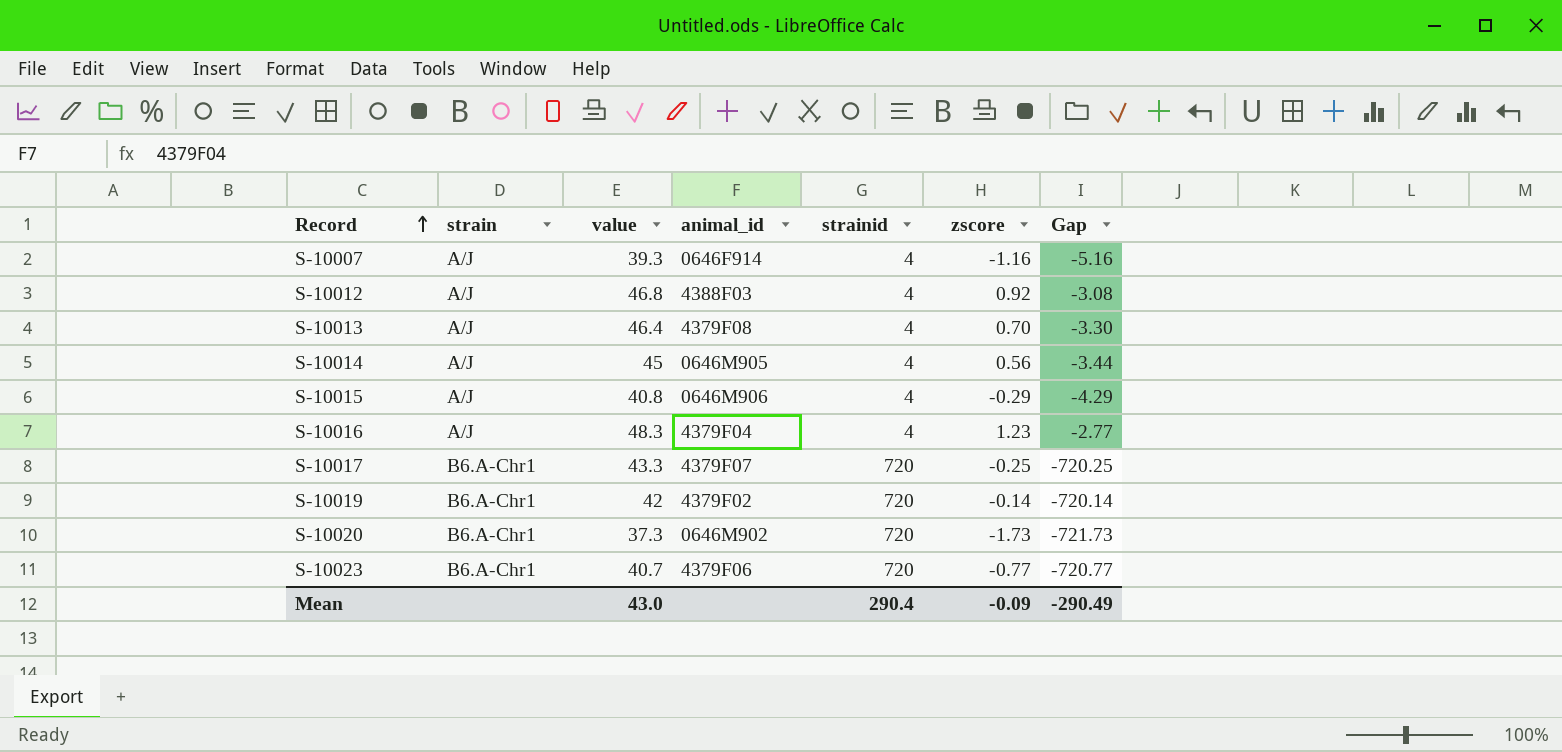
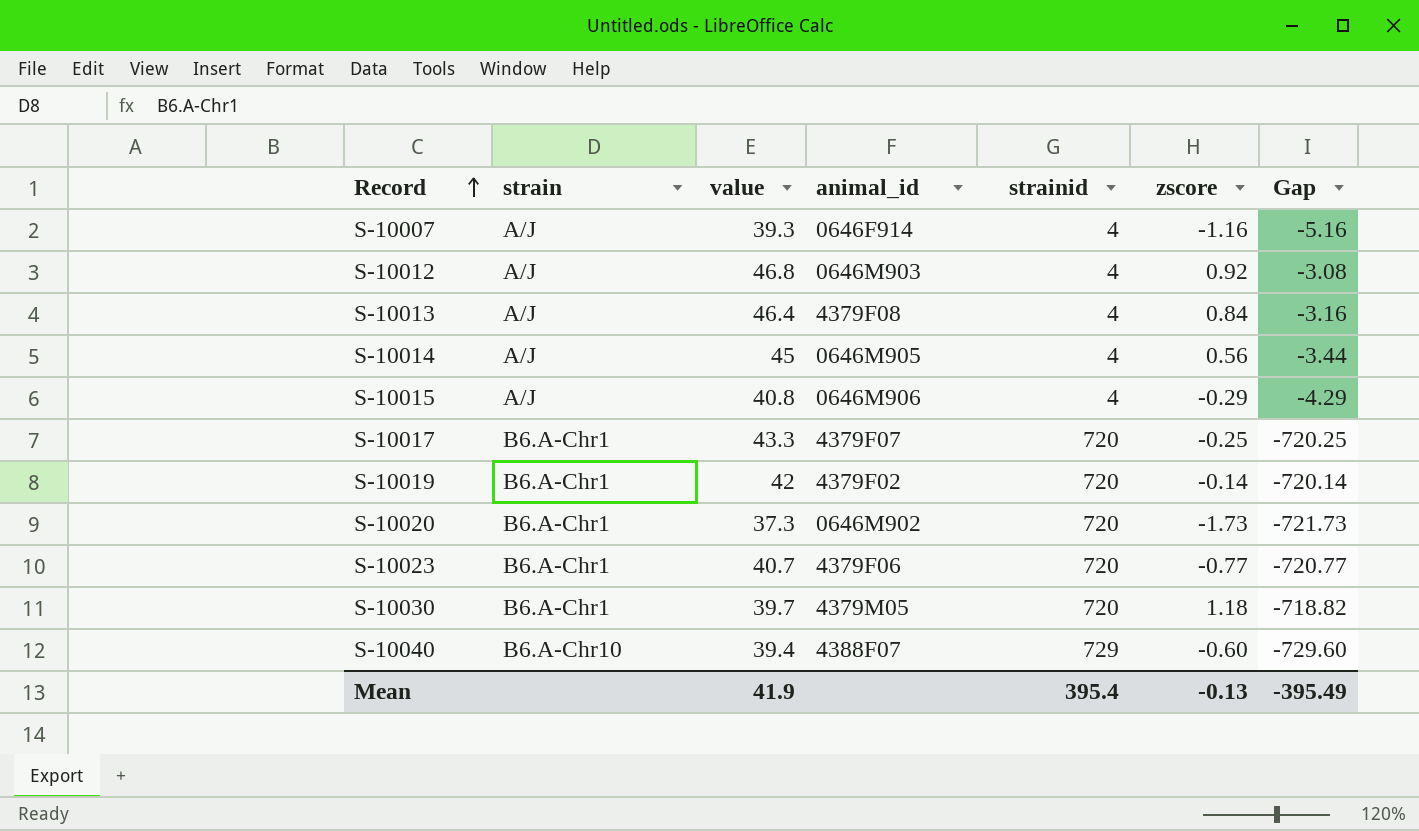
row S-10016: A/J | 48.3 | 4379F04 | 4 | 1.23 | -2.77 -> none
S-10012 | animal_id: 4388F03 -> 0646M903
S-10013 | zscore: 0.70 -> 0.84
S-10013 | Gap: -3.30 -> -3.16
row S-10030: none -> B6.A-Chr1 | 39.7 | 4379M05 | 720 | 1.18 | -718.82
row S-10040: none -> B6.A-Chr10 | 39.4 | 4388F07 | 729 | -0.60 | -729.60
Mean | value: 43.0 -> 41.9
Mean | strainid: 290.4 -> 395.4
Mean | zscore: -0.09 -> -0.13
Mean | Gap: -290.49 -> -395.49

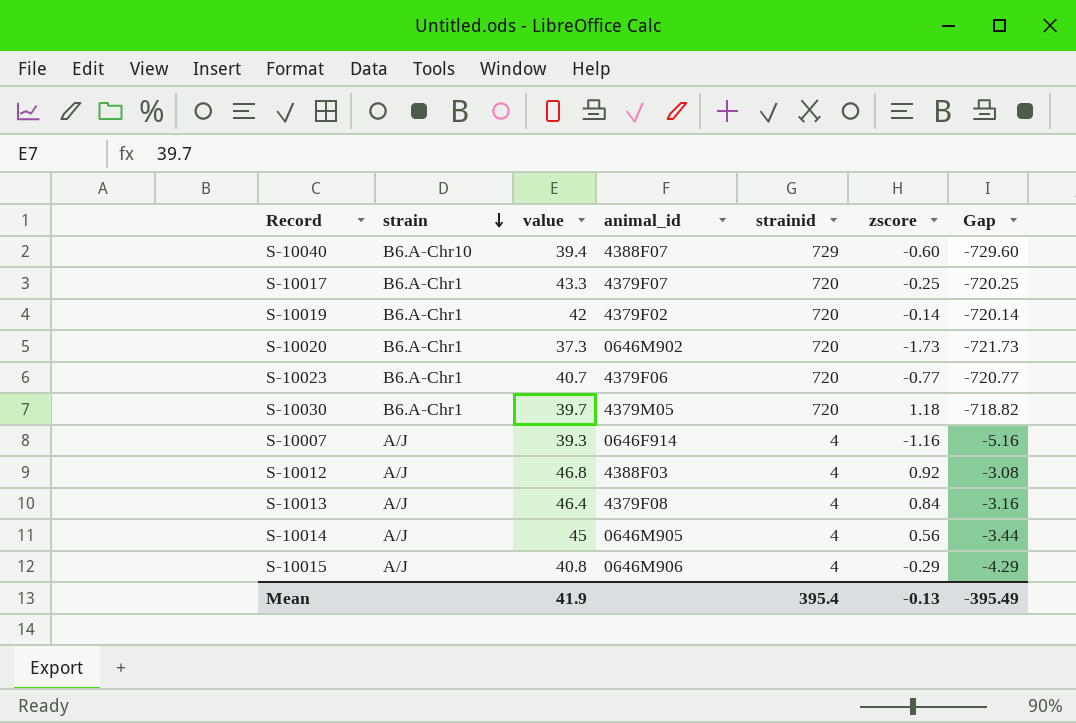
row order: Record ascending -> strain descending
S-10012 | animal_id: 0646M903 -> 4388F03

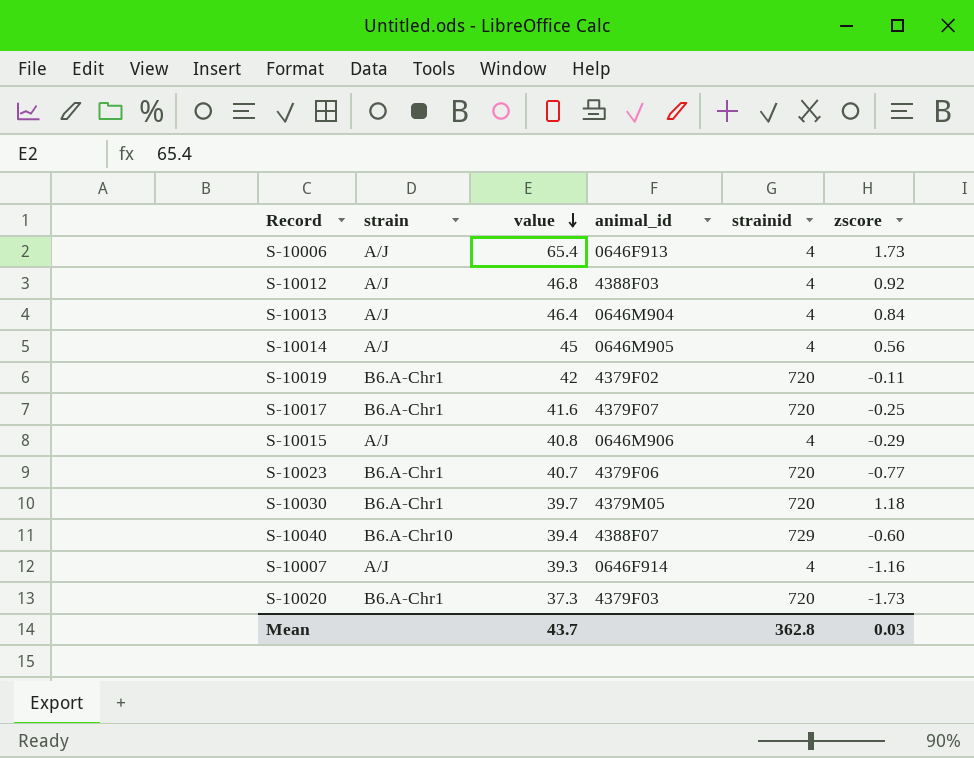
row order: strain descending -> value descending
column Gap | formula: [zscore] - [strainid] -> none
row S-10006: none -> A/J | 65.4 | 0646F913 | 4 | 1.73
S-10013 | animal_id: 4379F08 -> 0646M904
S-10019 | zscore: -0.14 -> -0.11
S-10017 | value: 43.3 -> 41.6
S-10020 | animal_id: 0646M902 -> 4379F03
Mean | value: 41.9 -> 43.7
Mean | strainid: 395.4 -> 362.8
Mean | zscore: -0.13 -> 0.03

